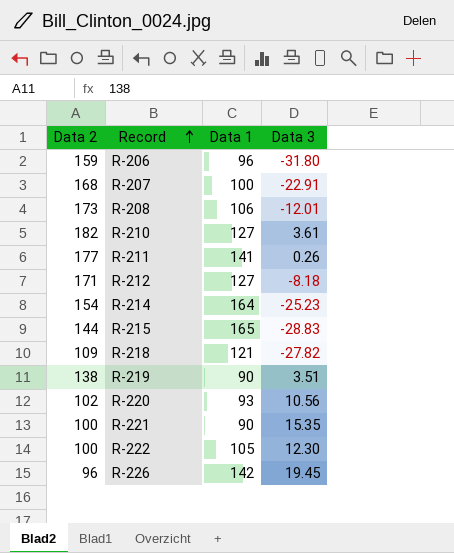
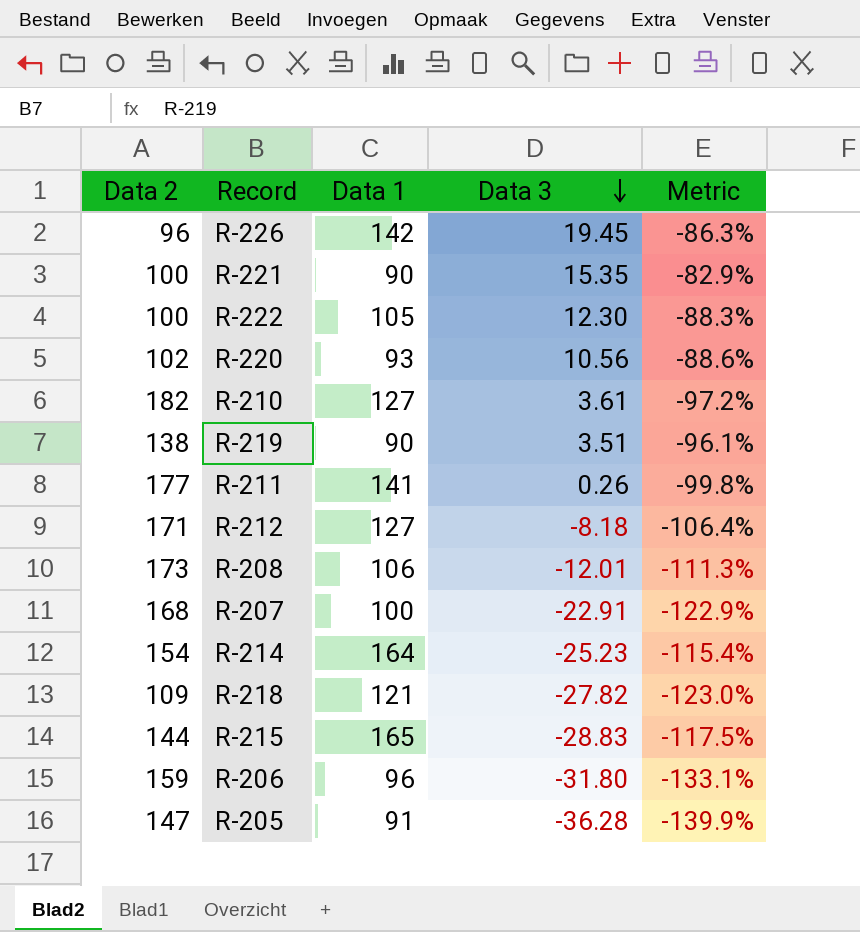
row order: Record ascending -> Data 3 descending
column Metric | formula: none -> ([Data 3] - [Data 1]) / [Data 1]
row R-205: none -> 147 | 91 | -36.28 | -139.9%

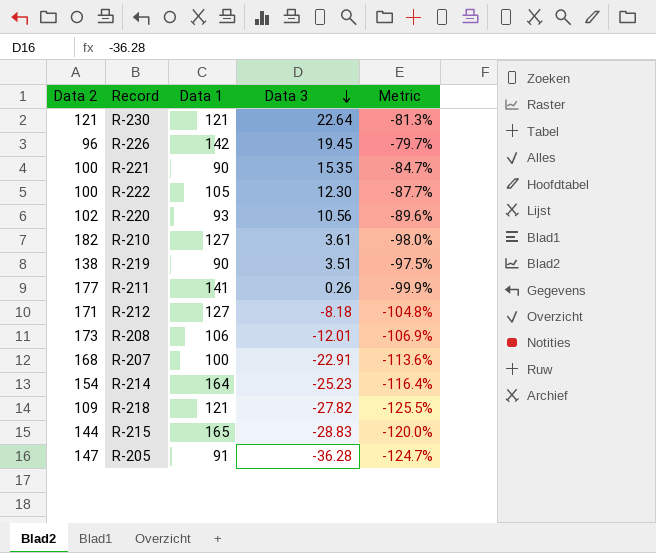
column Metric | formula: ([Data 3] - [Data 1]) / [Data 1] -> ([Data 3] - [Data 2]) / [Data 2]
row R-206: 159 | 96 | -31.80 | -133.1% -> none
row R-230: none -> 121 | 121 | 22.64 | -81.3%

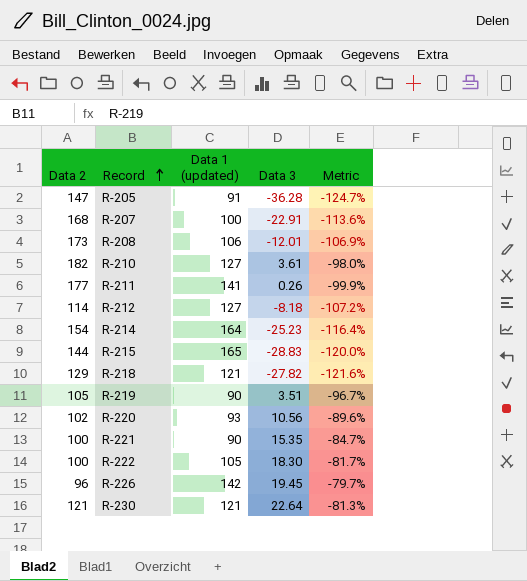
row order: Data 3 descending -> Record ascending
column name: Data 1 -> Data 1 (updated)
R-212 | Data 2: 171 -> 114
R-212 | Metric: -104.8% -> -107.2%
R-218 | Data 2: 109 -> 129
R-218 | Metric: -125.5% -> -121.6%
R-219 | Data 2: 138 -> 105
R-219 | Metric: -97.5% -> -96.7%
R-222 | Data 3: 12.30 -> 18.30
R-222 | Metric: -87.7% -> -81.7%

